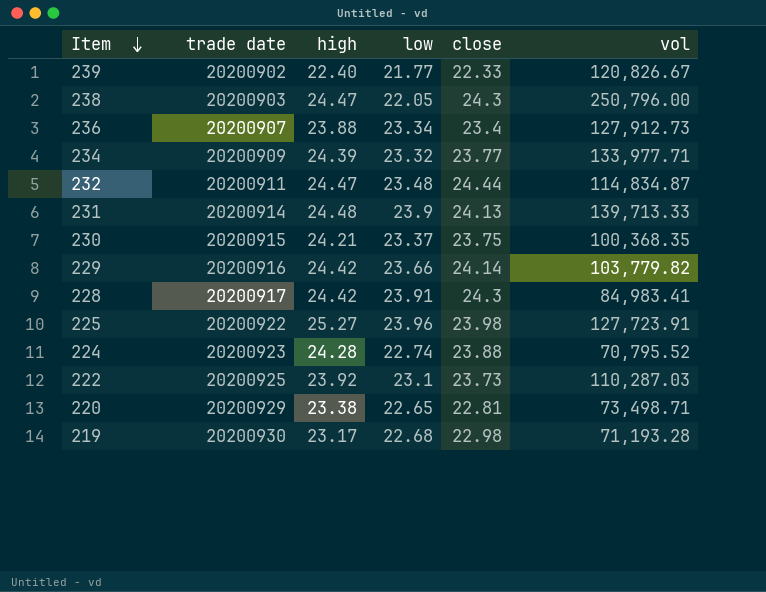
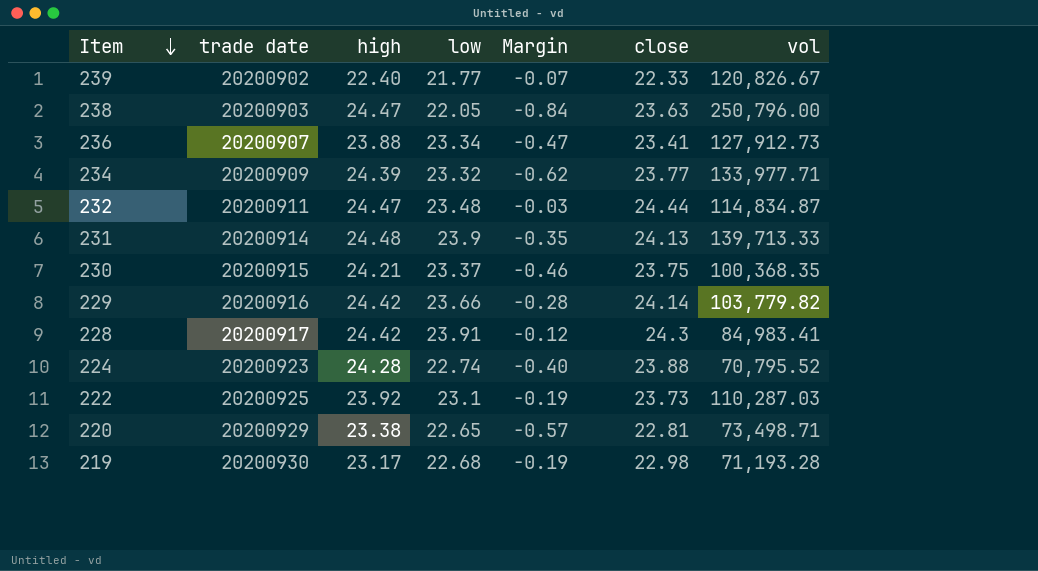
column Margin | formula: none -> [close] - [high]
row 225: 20200922 | 25.27 | 23.96 | 23.98 | 127,723.91 -> none
238 | close: 24.3 -> 23.63
236 | close: 23.4 -> 23.41

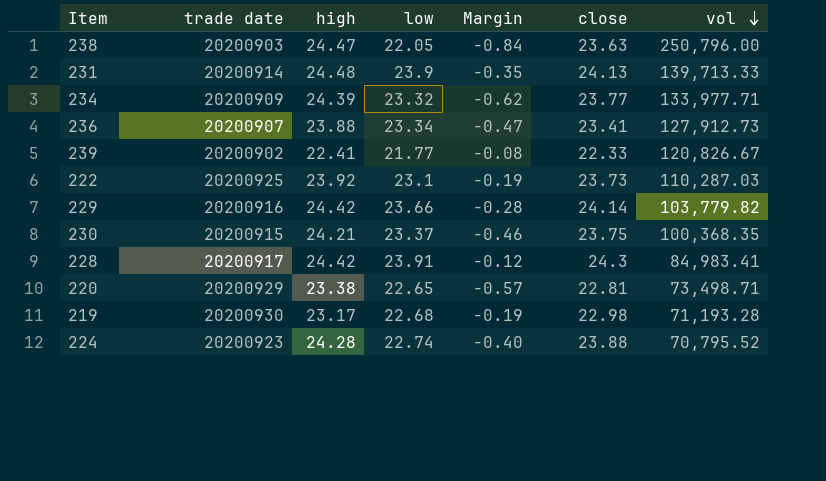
row order: Item descending -> vol descending
row 232: 20200911 | 24.47 | 23.48 | -0.03 | 24.44 | 114,834.87 -> none
239 | high: 22.40 -> 22.41
239 | Margin: -0.07 -> -0.08

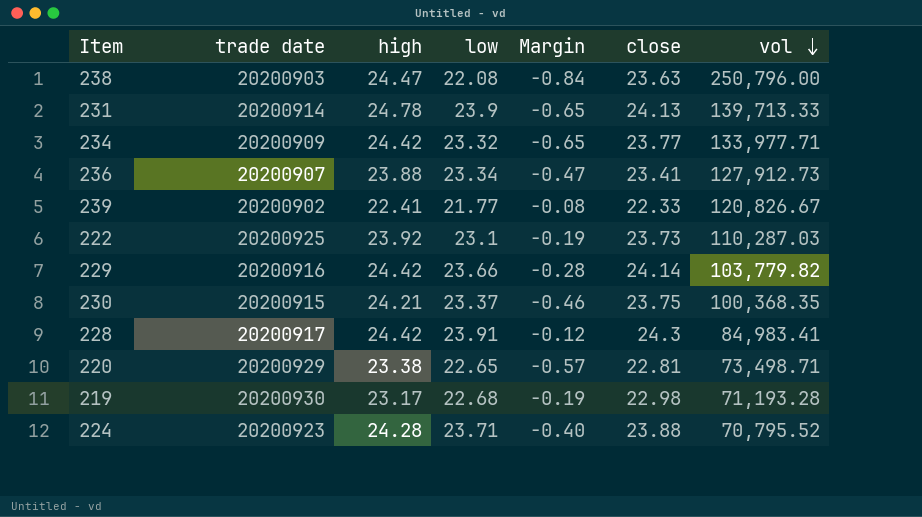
238 | low: 22.05 -> 22.08
231 | high: 24.48 -> 24.78
231 | Margin: -0.35 -> -0.65
234 | high: 24.39 -> 24.42
234 | Margin: -0.62 -> -0.65
224 | low: 22.74 -> 23.71

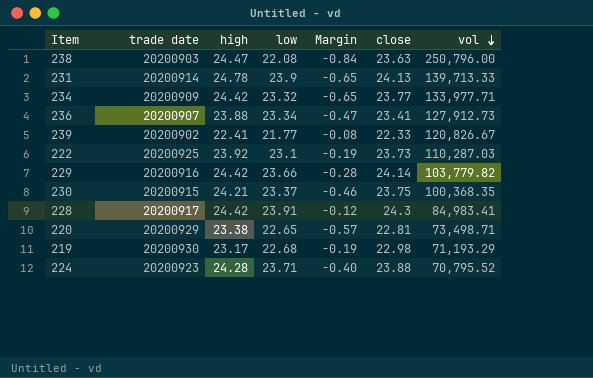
219 | vol: 71,193.28 -> 71,193.29

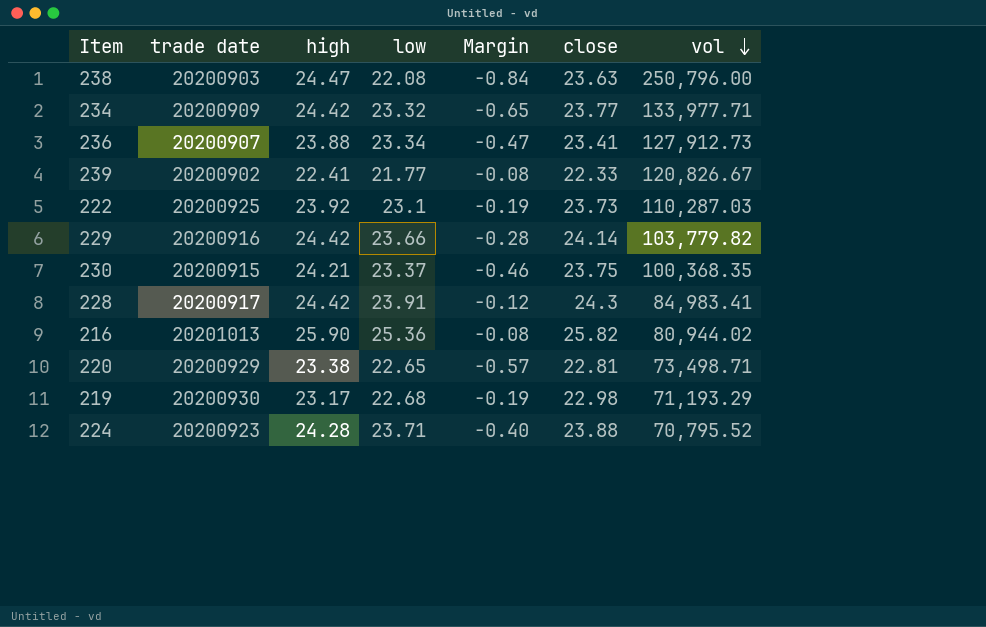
row 231: 20200914 | 24.78 | 23.9 | -0.65 | 24.13 | 139,713.33 -> none
row 216: none -> 20201013 | 25.90 | 25.36 | -0.08 | 25.82 | 80,944.02

